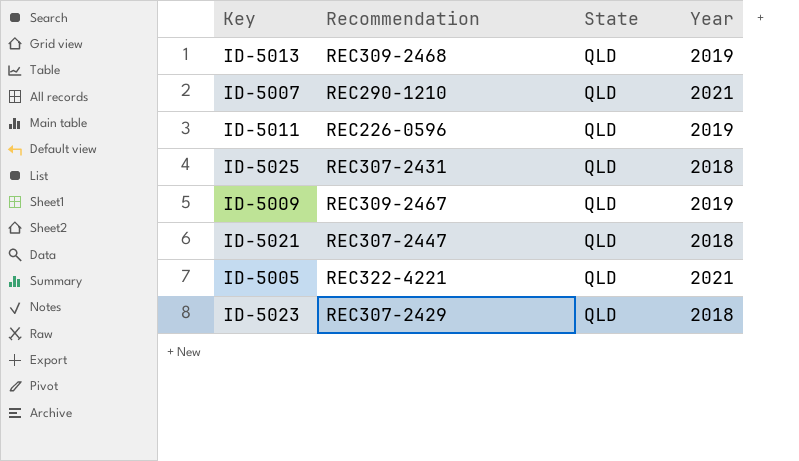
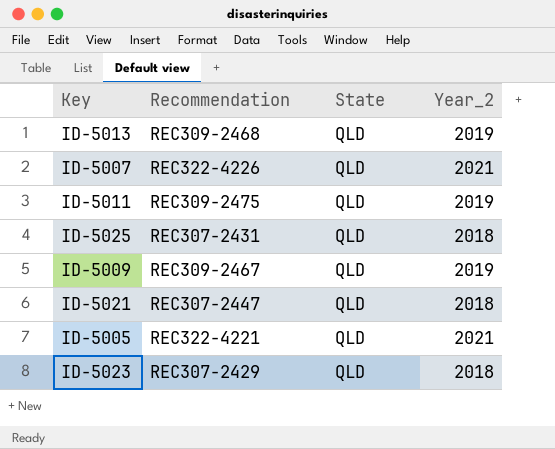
column name: Year -> Year_2
ID-5007 | Recommendation: REC290-1210 -> REC322-4226
ID-5011 | Recommendation: REC226-0596 -> REC309-2475

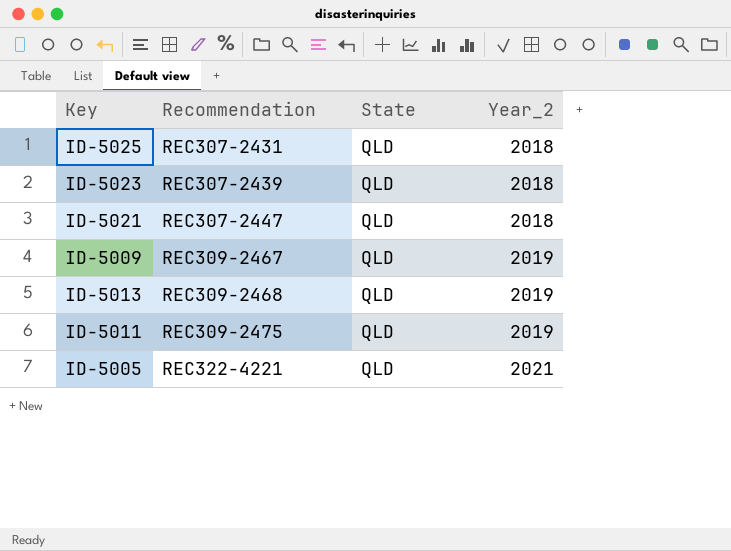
row order: none -> Recommendation ascending
row ID-5007: REC322-4226 | QLD | 2021 -> none
ID-5023 | Recommendation: REC307-2429 -> REC307-2439

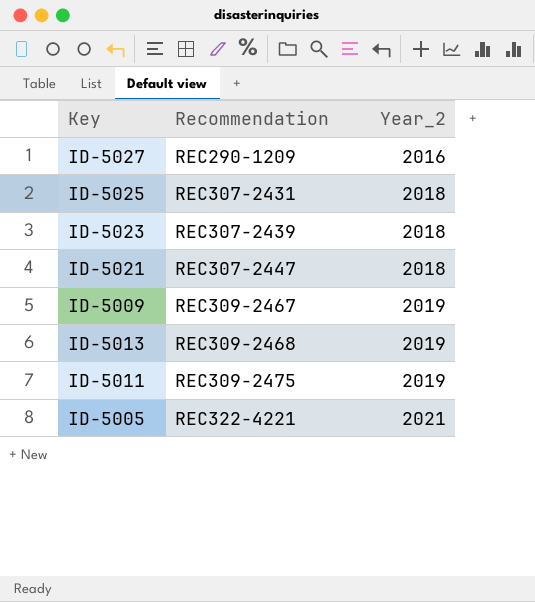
column State | position: 3 -> none
row ID-5027: none -> REC290-1209 | 2016

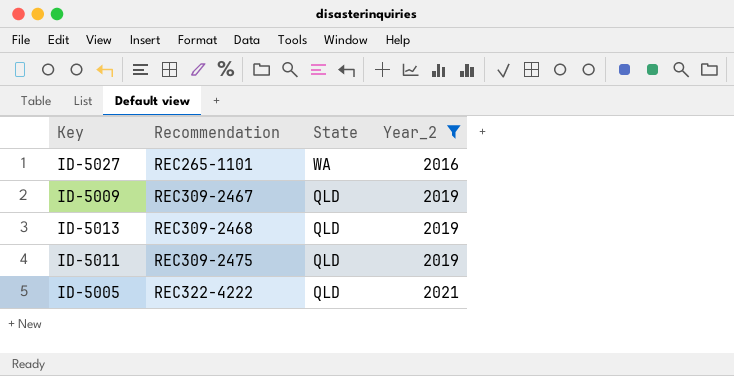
filter: none -> Year_2 != 2018
column State | position: none -> 3
ID-5027 | Recommendation: REC290-1209 -> REC265-1101
ID-5005 | Recommendation: REC322-4221 -> REC322-4222

